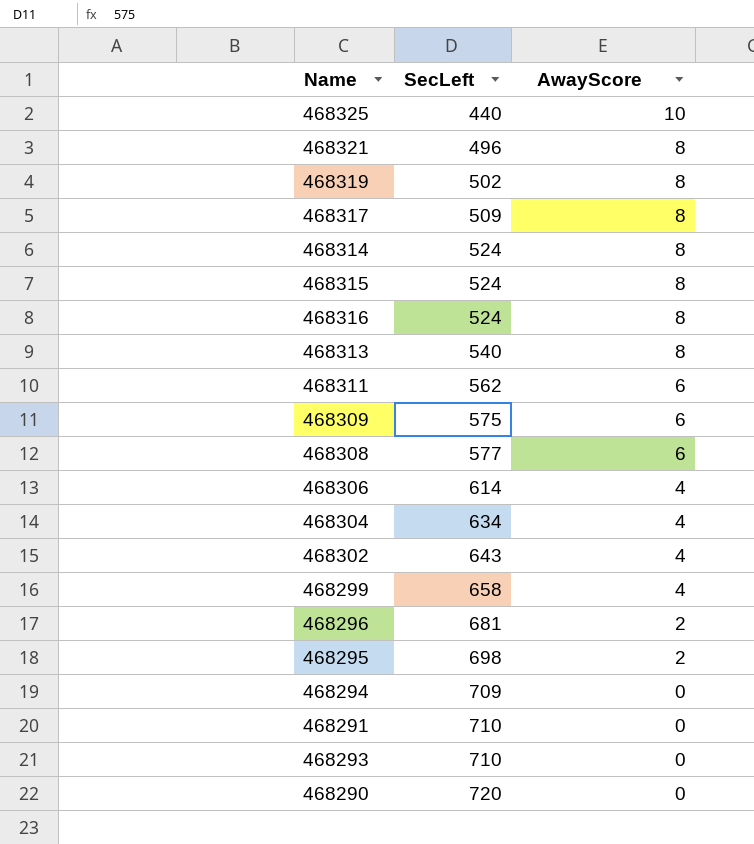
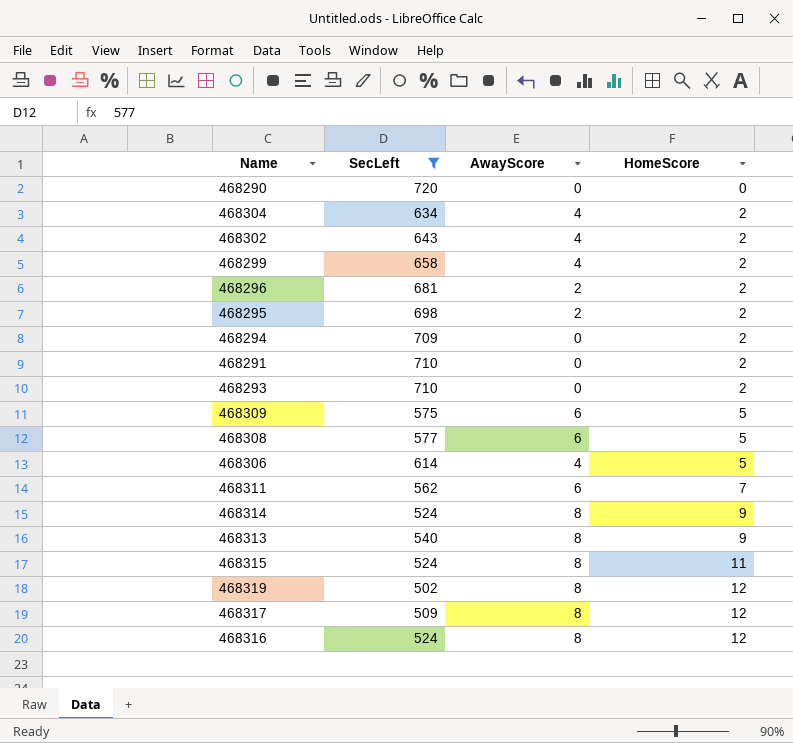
filter: none -> SecLeft >= 502
row order: SecLeft ascending -> HomeScore ascending
column HomeScore | position: none -> 4

